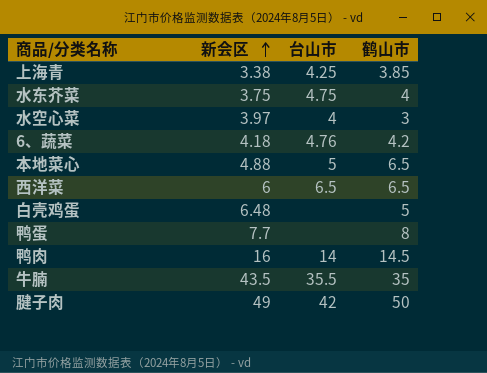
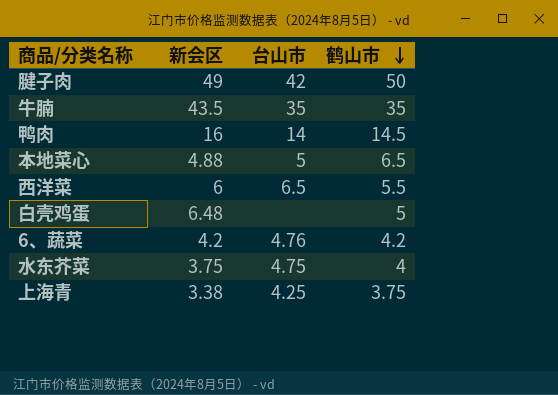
row order: 新会区 ascending -> 鹤山市 descending
row 水空心菜: 3.97 | 4 | 3 -> none
row 鸭蛋: 7.7 | none | 8 -> none
牛腩 | 台山市: 35.5 -> 35
西洋菜 | 鹤山市: 6.5 -> 5.5
6、蔬菜 | 新会区: 4.18 -> 4.2
上海青 | 鹤山市: 3.85 -> 3.75

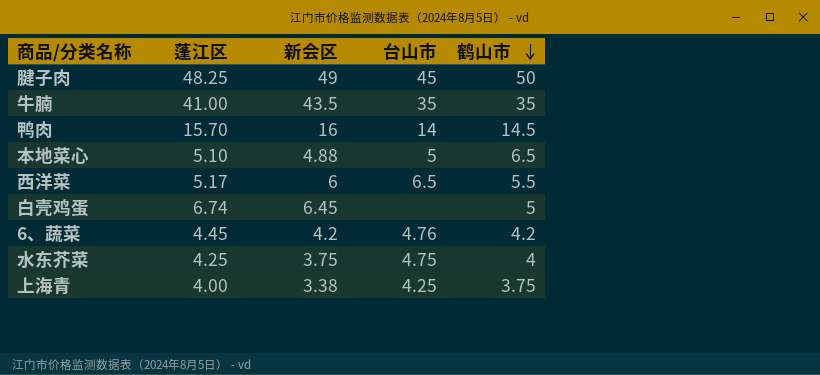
column 蓬江区 | position: none -> 2
腱子肉 | 台山市: 42 -> 45
白壳鸡蛋 | 新会区: 6.48 -> 6.45

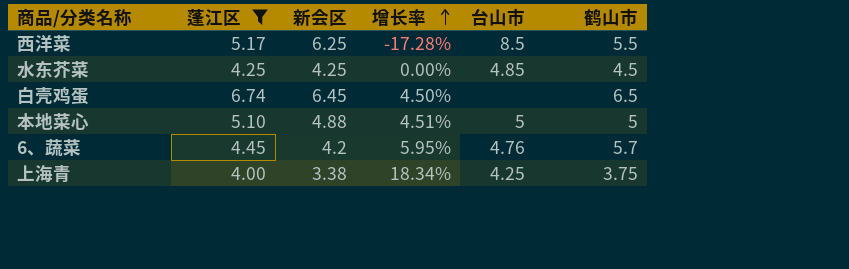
filter: none -> 蓬江区 <= 6.74
row order: 鹤山市 descending -> 增长率 ascending
column 增长率 | formula: none -> ([蓬江区] - [新会区]) / [新会区]
西洋菜 | 新会区: 6 -> 6.25
西洋菜 | 台山市: 6.5 -> 8.5
水东芥菜 | 新会区: 3.75 -> 4.25
水东芥菜 | 台山市: 4.75 -> 4.85
水东芥菜 | 鹤山市: 4 -> 4.5
白壳鸡蛋 | 鹤山市: 5 -> 6.5
本地菜心 | 鹤山市: 6.5 -> 5
6、蔬菜 | 鹤山市: 4.2 -> 5.7

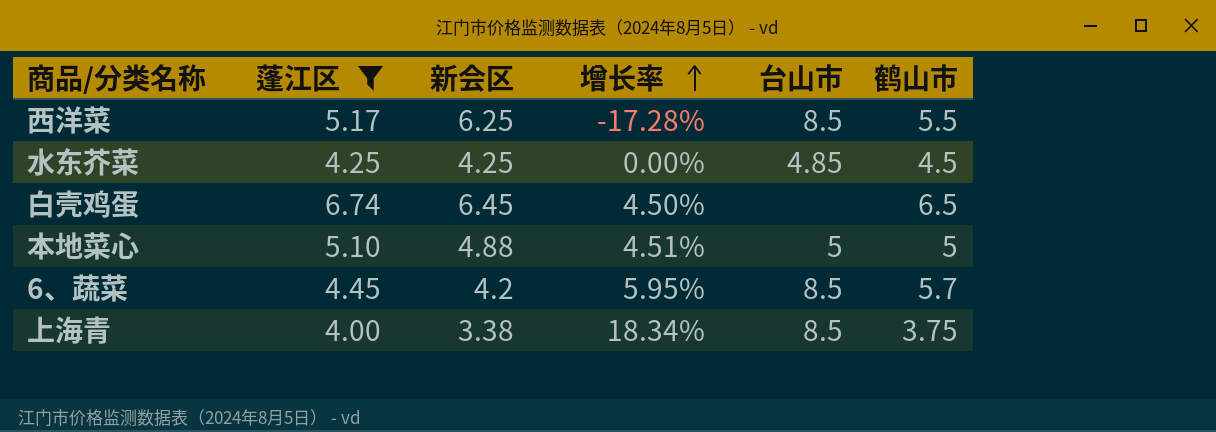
6、蔬菜 | 台山市: 4.76 -> 8.5
上海青 | 台山市: 4.25 -> 8.5

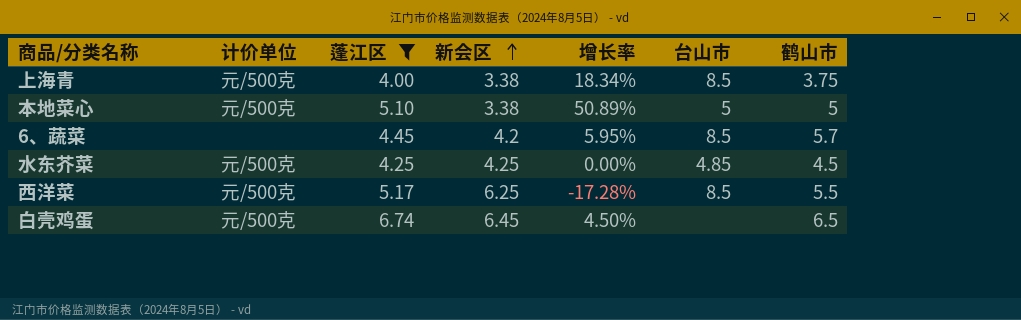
row order: 增长率 ascending -> 新会区 ascending
column 计价单位 | position: none -> 2
本地菜心 | 新会区: 4.88 -> 3.38
本地菜心 | 增长率: 4.51% -> 50.89%

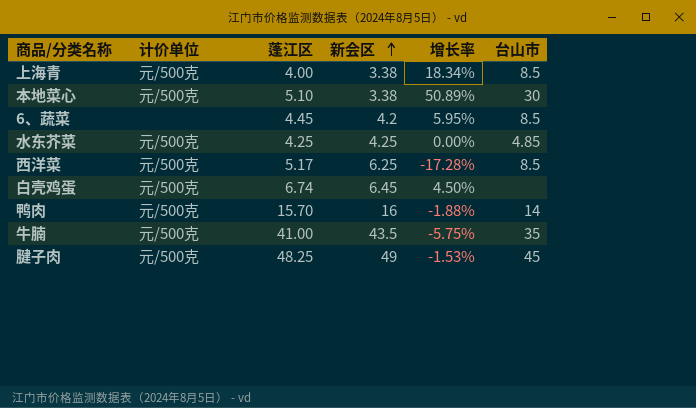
filter: 蓬江区 <= 6.74 -> none
column 鹤山市 | position: 7 -> none
本地菜心 | 台山市: 5 -> 30

